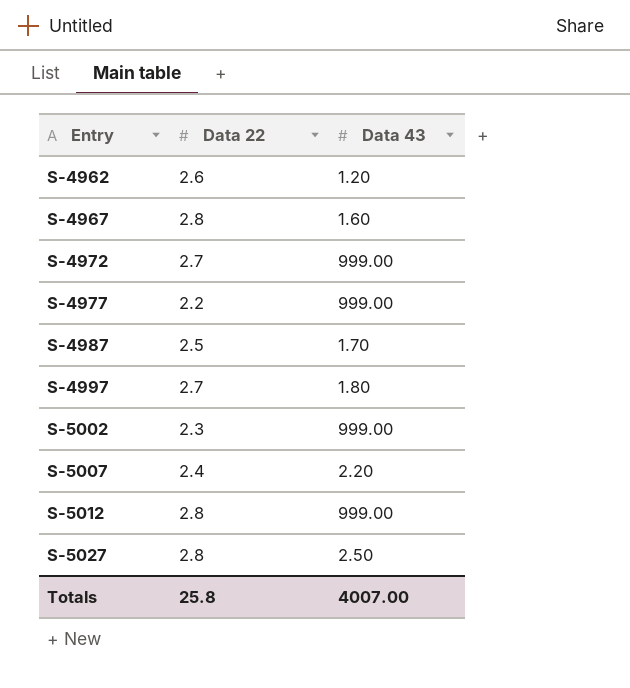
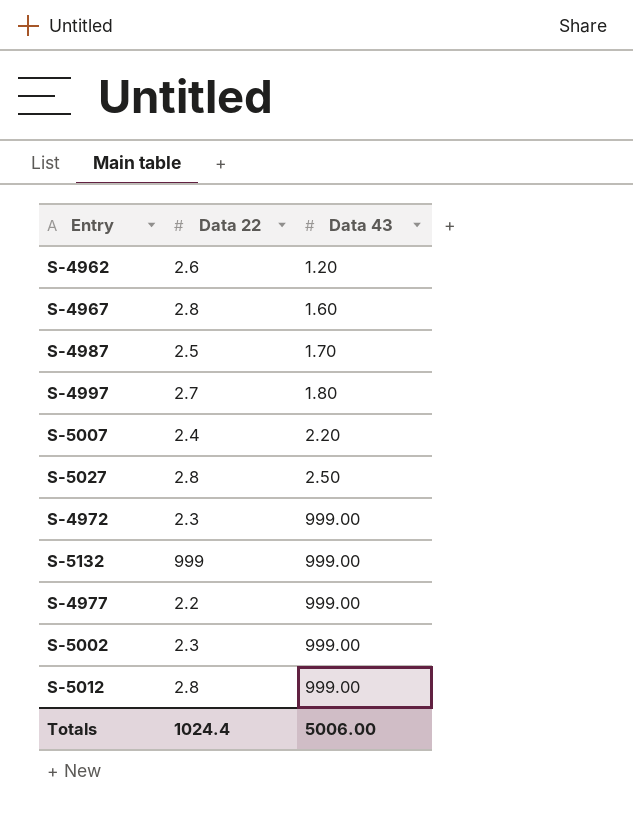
row order: Entry ascending -> Data 43 ascending
S-4972 | Data 22: 2.7 -> 2.3
row S-5132: none -> 999 | 999.00
Totals | Data 22: 25.8 -> 1024.4
Totals | Data 43: 4007.00 -> 5006.00

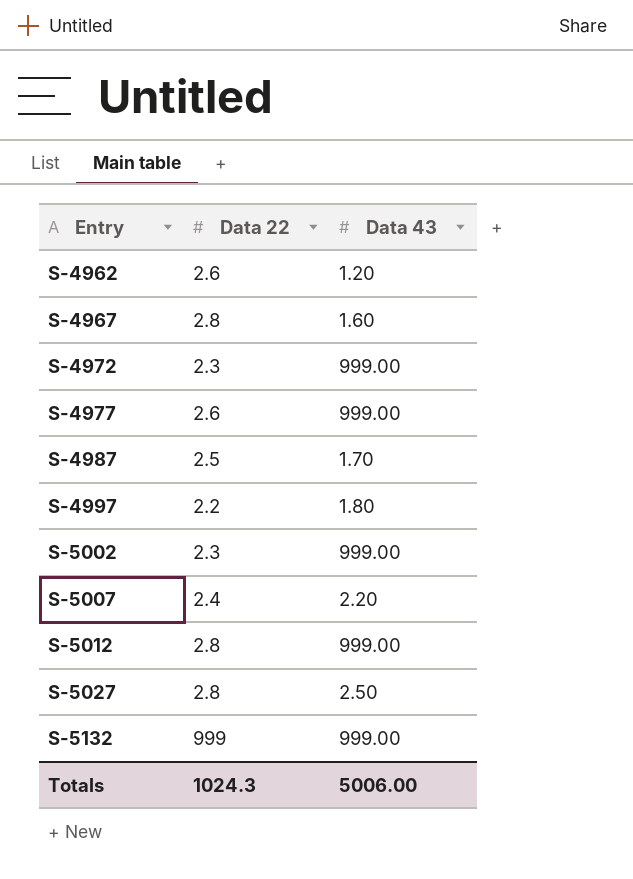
row order: Data 43 ascending -> Entry ascending
S-4977 | Data 22: 2.2 -> 2.6
S-4997 | Data 22: 2.7 -> 2.2
Totals | Data 22: 1024.4 -> 1024.3

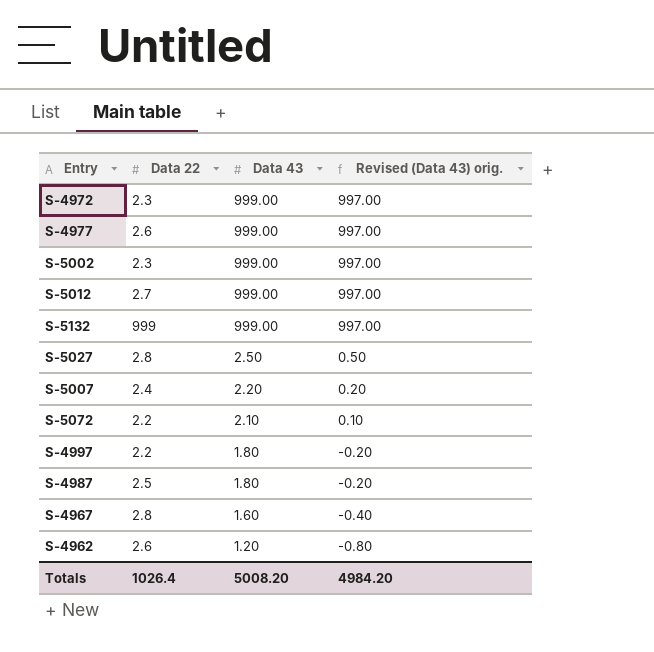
row order: Entry ascending -> Data 43 descending
column Revised (Data 43) orig. | formula: none -> [Data 43] - 2
S-5012 | Data 22: 2.8 -> 2.7
row S-5072: none -> 2.2 | 2.10 | 0.10
S-4987 | Data 43: 1.70 -> 1.80
Totals | Data 22: 1024.3 -> 1026.4
Totals | Data 43: 5006.00 -> 5008.20

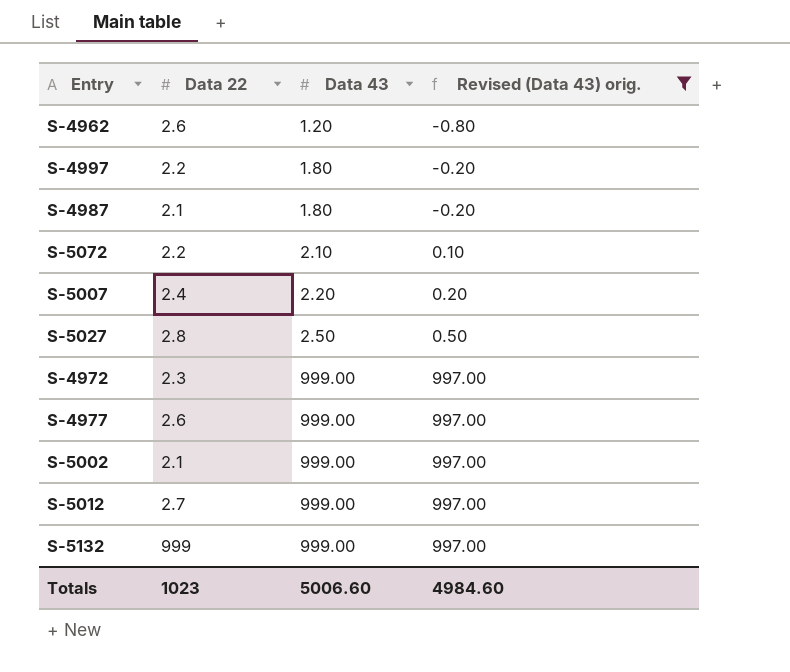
filter: none -> Revised (Data 43) orig. != -0.40
row order: Data 43 descending -> Data 43 ascending
S-4987 | Data 22: 2.5 -> 2.1
S-5002 | Data 22: 2.3 -> 2.1
Totals | Data 22: 1026.4 -> 1023
Totals | Data 43: 5008.20 -> 5006.60
Totals | Revised (Data 43) orig.: 4984.20 -> 4984.60

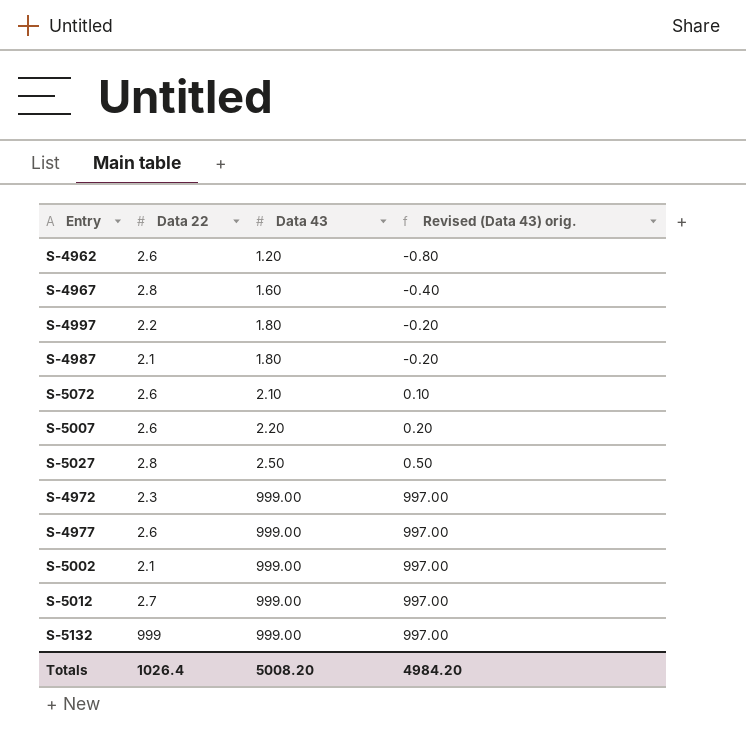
filter: Revised (Data 43) orig. != -0.40 -> none
S-5072 | Data 22: 2.2 -> 2.6
S-5007 | Data 22: 2.4 -> 2.6
Totals | Data 22: 1023 -> 1026.4
Totals | Data 43: 5006.60 -> 5008.20
Totals | Revised (Data 43) orig.: 4984.60 -> 4984.20

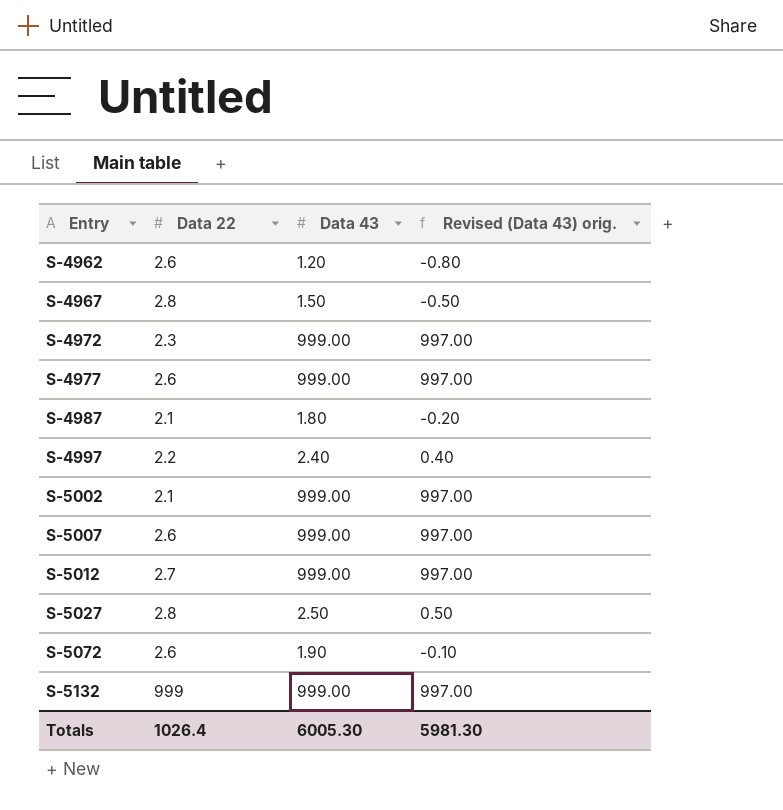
row order: Data 43 ascending -> Entry ascending
S-4967 | Data 43: 1.60 -> 1.50
S-4967 | Revised (Data 43) orig.: -0.40 -> -0.50
S-4997 | Data 43: 1.80 -> 2.40
S-4997 | Revised (Data 43) orig.: -0.20 -> 0.40
S-5007 | Data 43: 2.20 -> 999.00
S-5007 | Revised (Data 43) orig.: 0.20 -> 997.00
S-5072 | Data 43: 2.10 -> 1.90
S-5072 | Revised (Data 43) orig.: 0.10 -> -0.10
Totals | Data 43: 5008.20 -> 6005.30
Totals | Revised (Data 43) orig.: 4984.20 -> 5981.30

